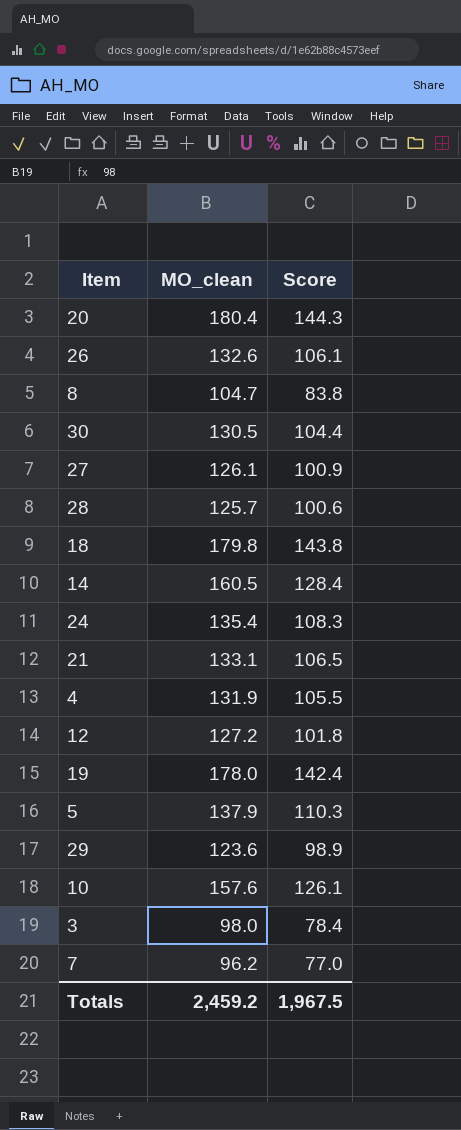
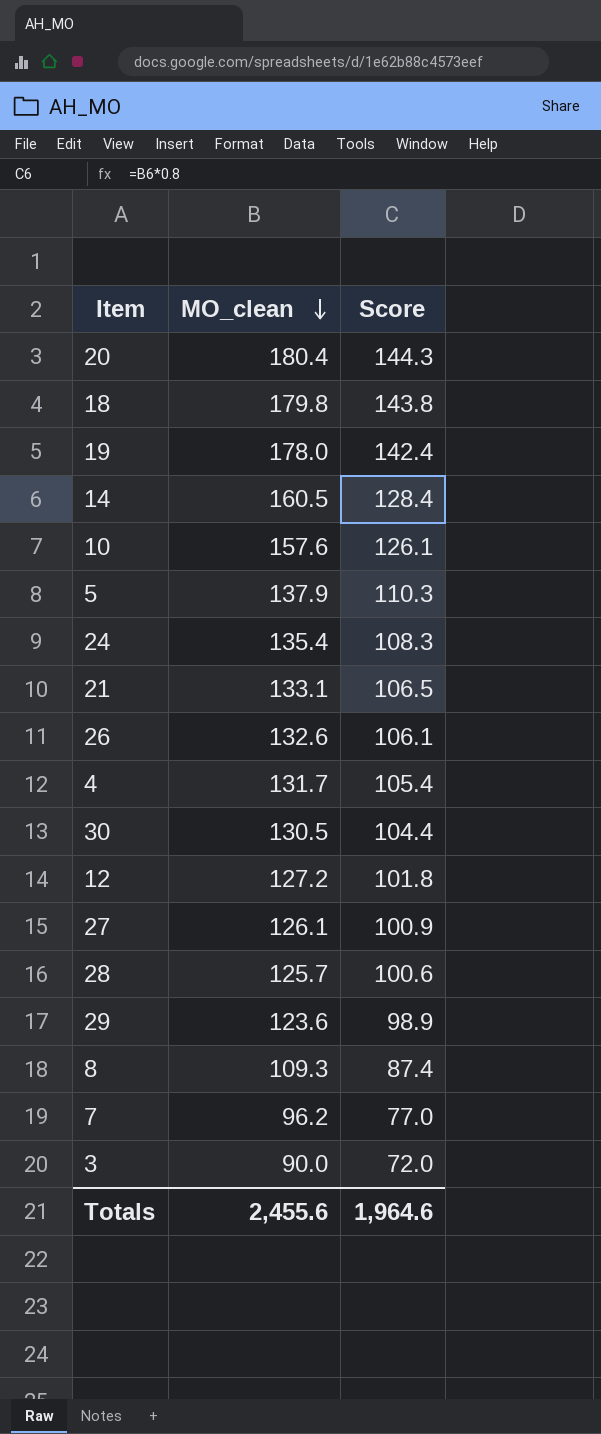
row order: none -> MO_clean descending
4 | MO_clean: 131.9 -> 131.7
4 | Score: 105.5 -> 105.4
8 | MO_clean: 104.7 -> 109.3
8 | Score: 83.8 -> 87.4
3 | MO_clean: 98.0 -> 90.0
3 | Score: 78.4 -> 72.0
Totals | MO_clean: 2,459.2 -> 2,455.6
Totals | Score: 1,967.5 -> 1,964.6

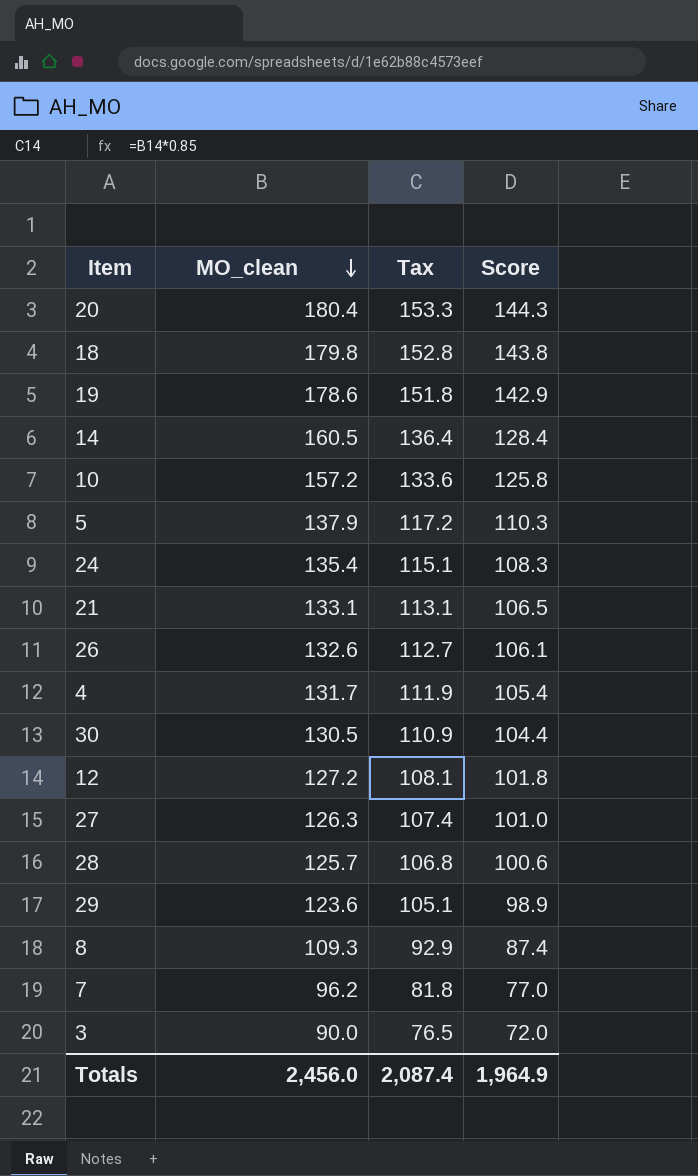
column Tax | formula: none -> [MO_clean] * 0.85
19 | MO_clean: 178.0 -> 178.6
19 | Score: 142.4 -> 142.9
10 | MO_clean: 157.6 -> 157.2
10 | Score: 126.1 -> 125.8
27 | MO_clean: 126.1 -> 126.3
27 | Score: 100.9 -> 101.0
Totals | MO_clean: 2,455.6 -> 2,456.0
Totals | Score: 1,964.6 -> 1,964.9

